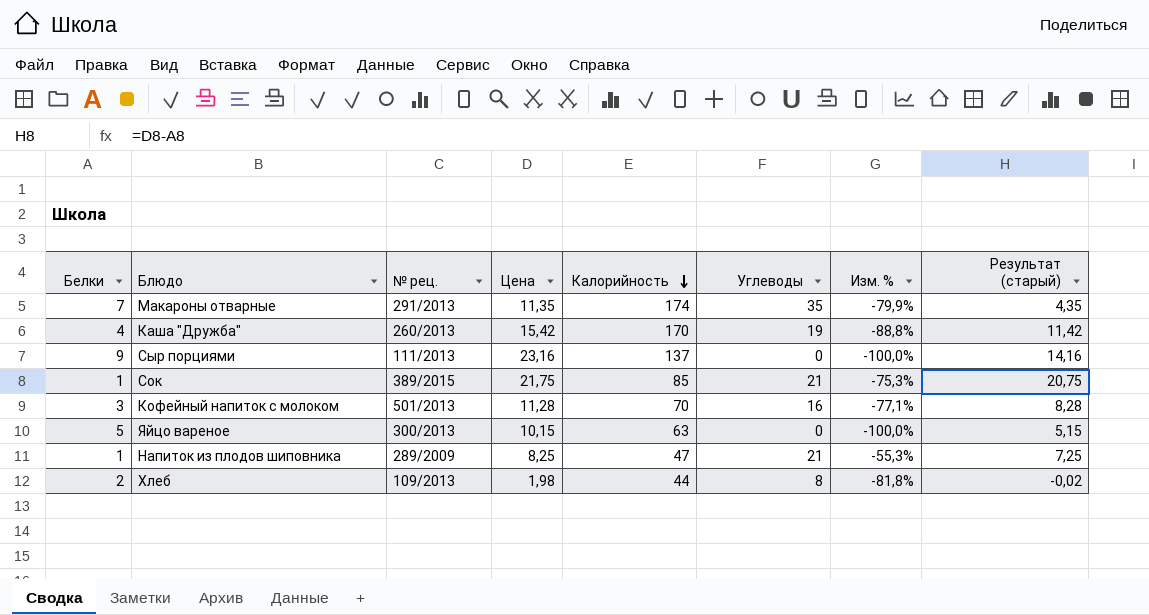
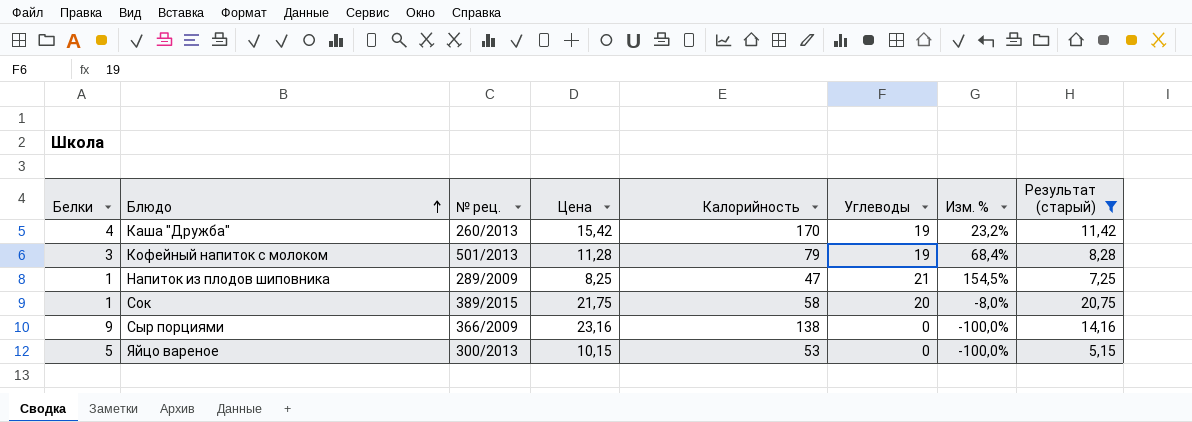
filter: none -> Результат (старый) >= 5,15
row order: Калорийность descending -> Блюдо ascending
column Изм. % | formula: ([Углеводы] - [Калорийность]) / [Калорийность] -> ([Углеводы] - [Цена]) / [Цена]
Кофейный напиток с молоком | Калорийность: 70 -> 79
Кофейный напиток с молоком | Углеводы: 16 -> 19
Сок | Калорийность: 85 -> 58
Сок | Углеводы: 21 -> 20
Сыр порциями | № рец.: 111/2013 -> 366/2009
Сыр порциями | Калорийность: 137 -> 138
Яйцо вареное | Калорийность: 63 -> 53

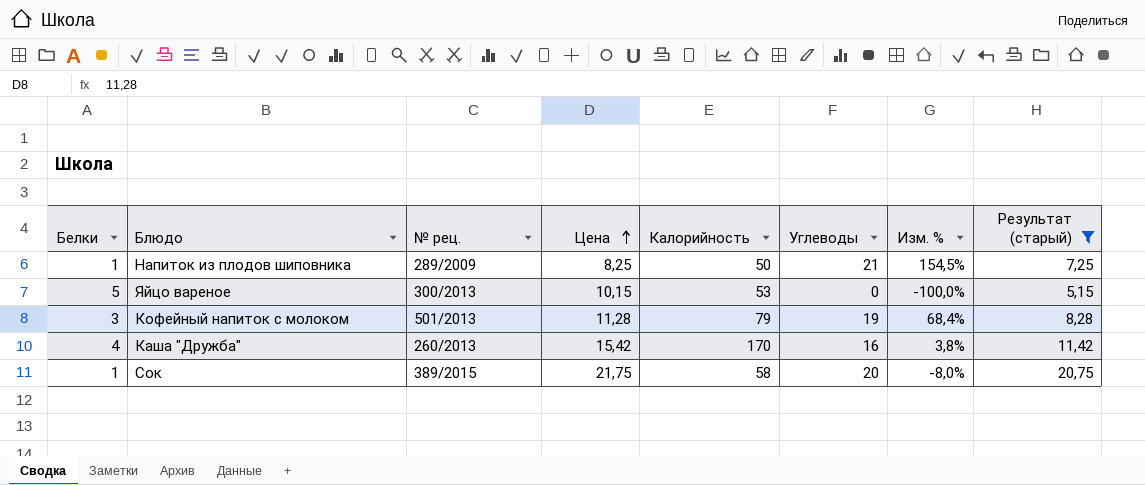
row order: Блюдо ascending -> Цена ascending
row Сыр порциями: 9 | 366/2009 | 23,16 | 138 | 0 | -100,0% | 14,16 -> none
Напиток из плодов шиповника | Калорийность: 47 -> 50
Каша "Дружба" | Углеводы: 19 -> 16
Каша "Дружба" | Изм. %: 23,2% -> 3,8%

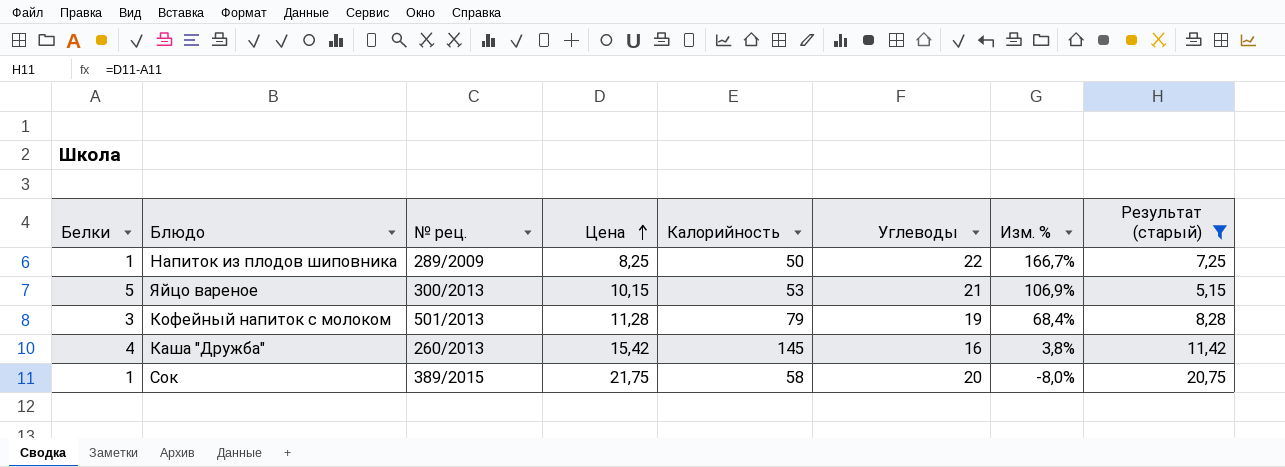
Напиток из плодов шиповника | Углеводы: 21 -> 22
Напиток из плодов шиповника | Изм. %: 154,5% -> 166,7%
Яйцо вареное | Углеводы: 0 -> 21
Яйцо вареное | Изм. %: -100,0% -> 106,9%
Каша "Дружба" | Калорийность: 170 -> 145

